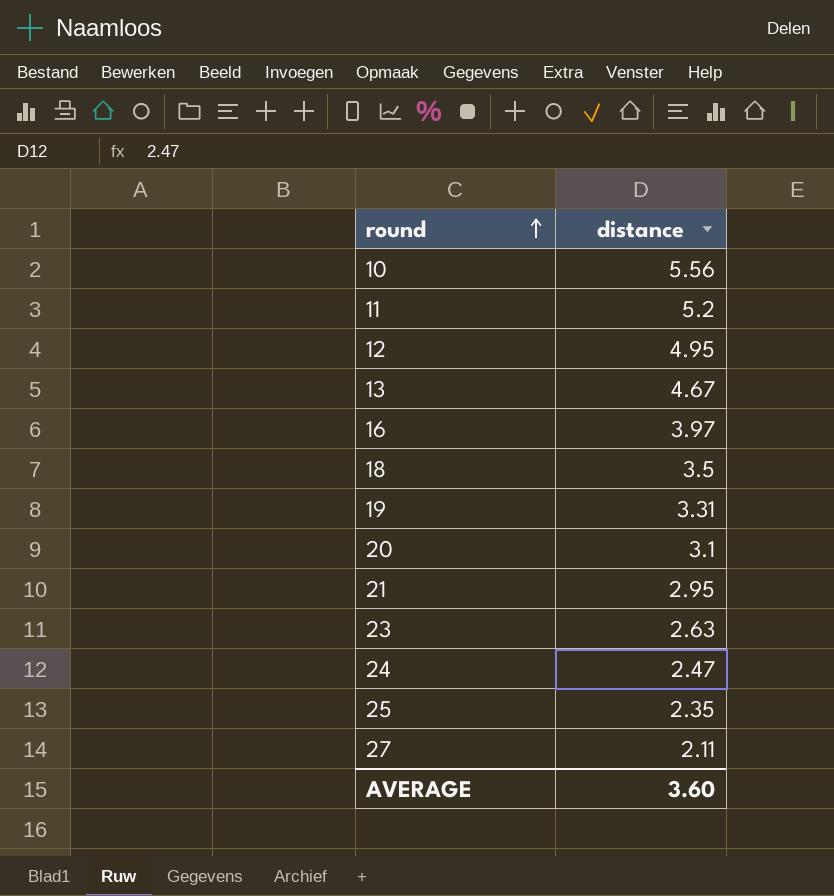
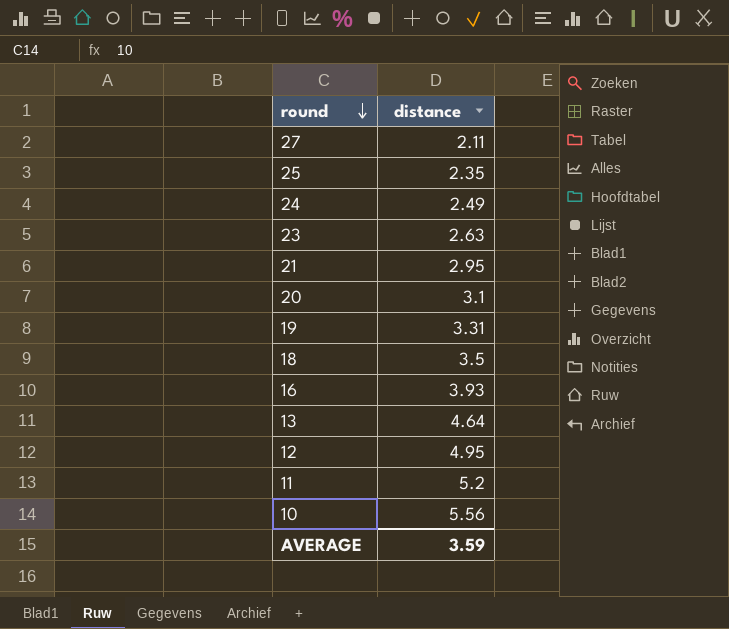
row order: round ascending -> round descending
24 | distance: 2.47 -> 2.49
16 | distance: 3.97 -> 3.93
13 | distance: 4.67 -> 4.64
AVERAGE | distance: 3.60 -> 3.59

